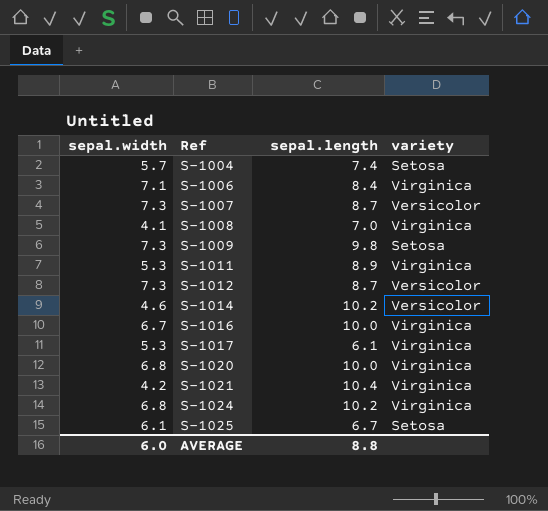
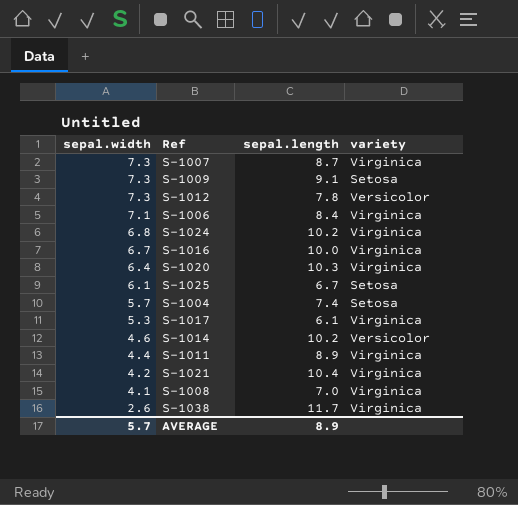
row order: Ref ascending -> sepal.width descending
S-1007 | variety: Versicolor -> Virginica
S-1009 | sepal.length: 9.8 -> 9.1
S-1012 | sepal.length: 8.7 -> 7.8
S-1020 | sepal.width: 6.8 -> 6.4
S-1020 | sepal.length: 10.0 -> 10.3
S-1011 | sepal.width: 5.3 -> 4.4
row S-1038: none -> 2.6 | 11.7 | Virginica
AVERAGE | sepal.width: 6.0 -> 5.7
AVERAGE | sepal.length: 8.8 -> 8.9

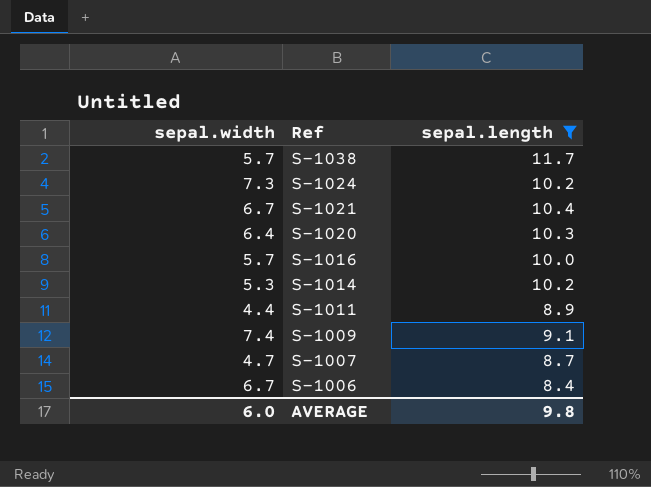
filter: none -> sepal.length >= 8.4
row order: sepal.width descending -> Ref descending
column variety | position: 4 -> none
S-1038 | sepal.width: 2.6 -> 5.7
S-1024 | sepal.width: 6.8 -> 7.3
S-1021 | sepal.width: 4.2 -> 6.7
S-1016 | sepal.width: 6.7 -> 5.7
S-1014 | sepal.width: 4.6 -> 5.3
S-1009 | sepal.width: 7.3 -> 7.4
S-1007 | sepal.width: 7.3 -> 4.7
S-1006 | sepal.width: 7.1 -> 6.7
AVERAGE | sepal.width: 5.7 -> 6.0
AVERAGE | sepal.length: 8.9 -> 9.8

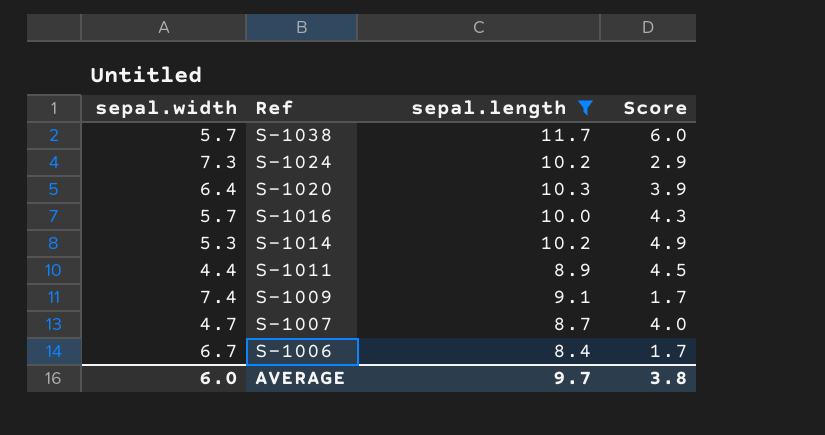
column Score | formula: none -> [sepal.length] - [sepal.width]
row S-1021: 6.7 | 10.4 -> none
AVERAGE | sepal.length: 9.8 -> 9.7

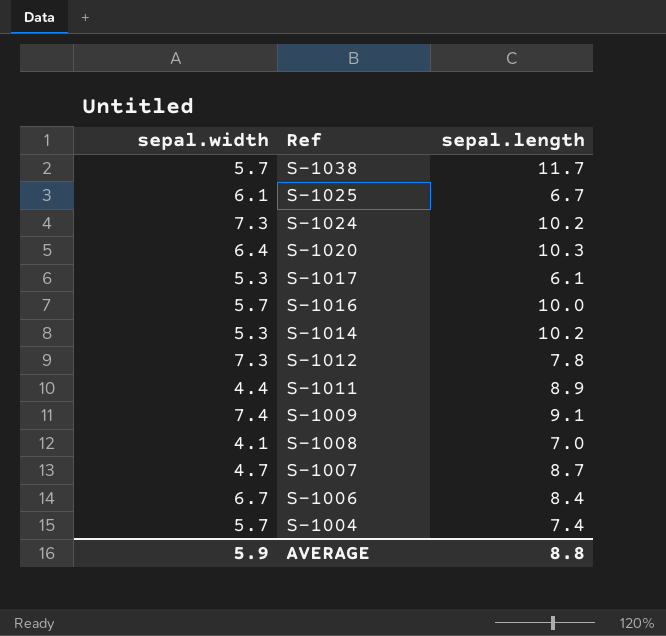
filter: sepal.length >= 8.4 -> none
column Score | formula: [sepal.length] - [sepal.width] -> none
AVERAGE | sepal.width: 6.0 -> 5.9
AVERAGE | sepal.length: 9.7 -> 8.8

